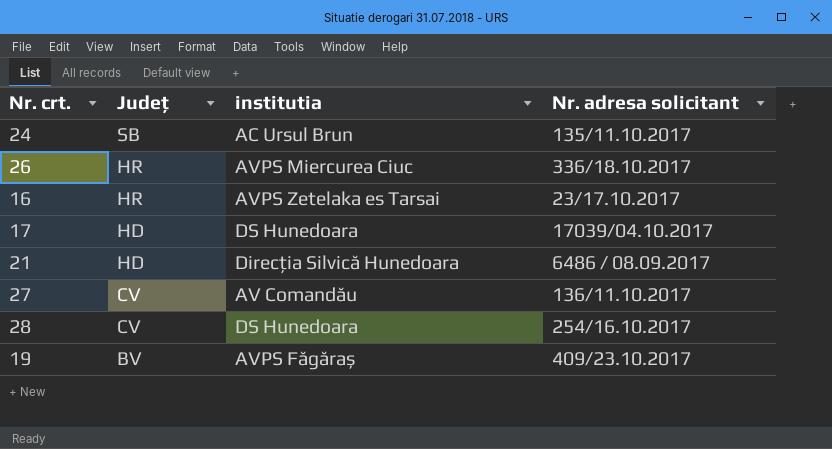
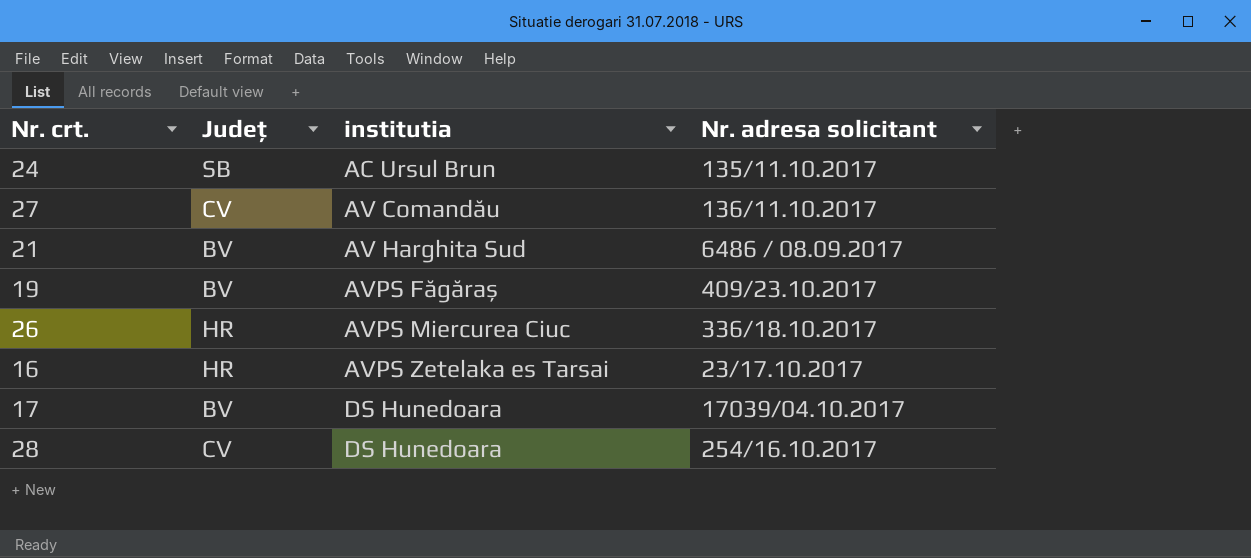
row order: Județ descending -> institutia ascending
21 | Județ: HD -> BV
21 | institutia: Direcția Silvică Hunedoara -> AV Harghita Sud
17 | Județ: HD -> BV

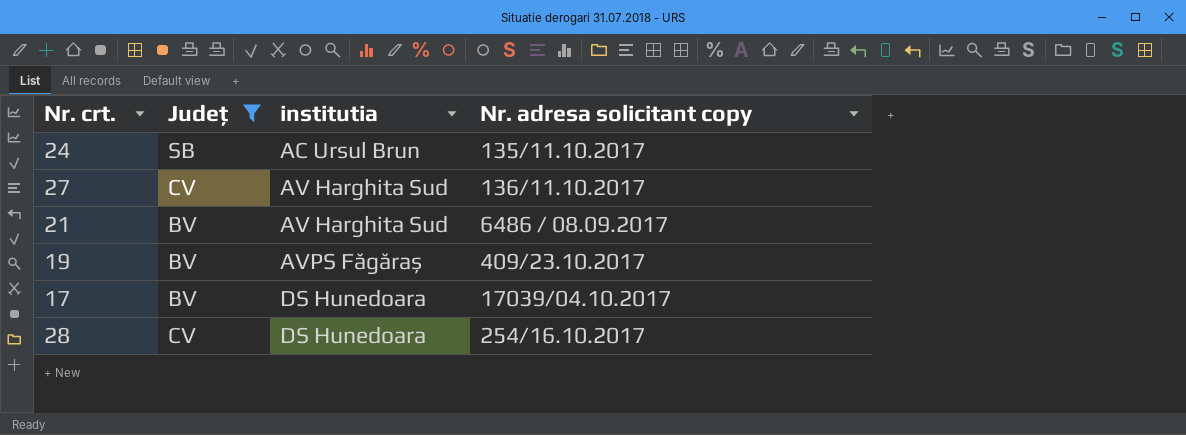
filter: none -> Județ != HR
column name: Nr. adresa solicitant -> Nr. adresa solicitant copy
27 | institutia: AV Comandău -> AV Harghita Sud

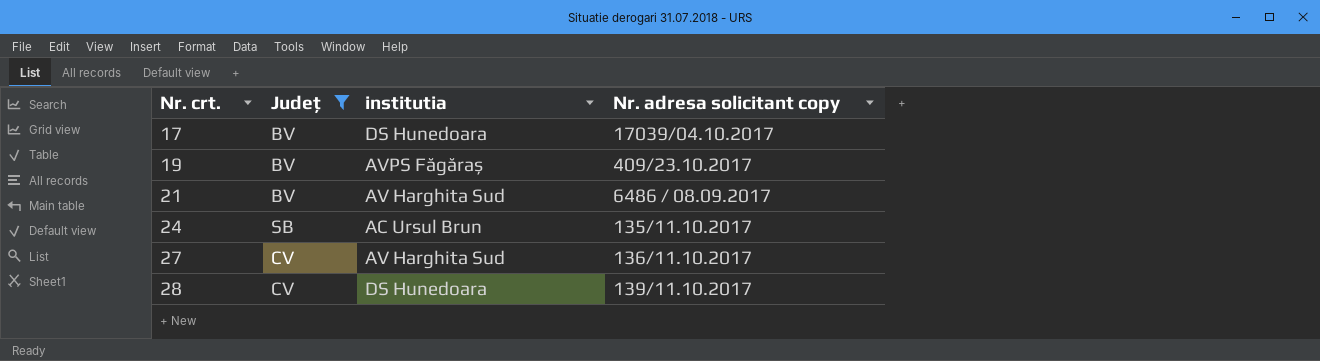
row order: institutia ascending -> Nr. crt. ascending
28 | Nr. adresa solicitant copy: 254/16.10.2017 -> 139/11.10.2017

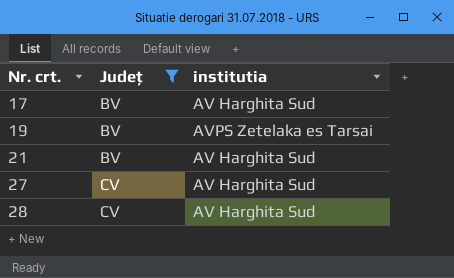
column Nr. adresa solicitant copy | position: 4 -> none
row 24: SB | AC Ursul Brun | 135/11.10.2017 -> none
17 | institutia: DS Hunedoara -> AV Harghita Sud
19 | institutia: AVPS Făgăraș -> AVPS Zetelaka es Tarsai
28 | institutia: DS Hunedoara -> AV Harghita Sud

